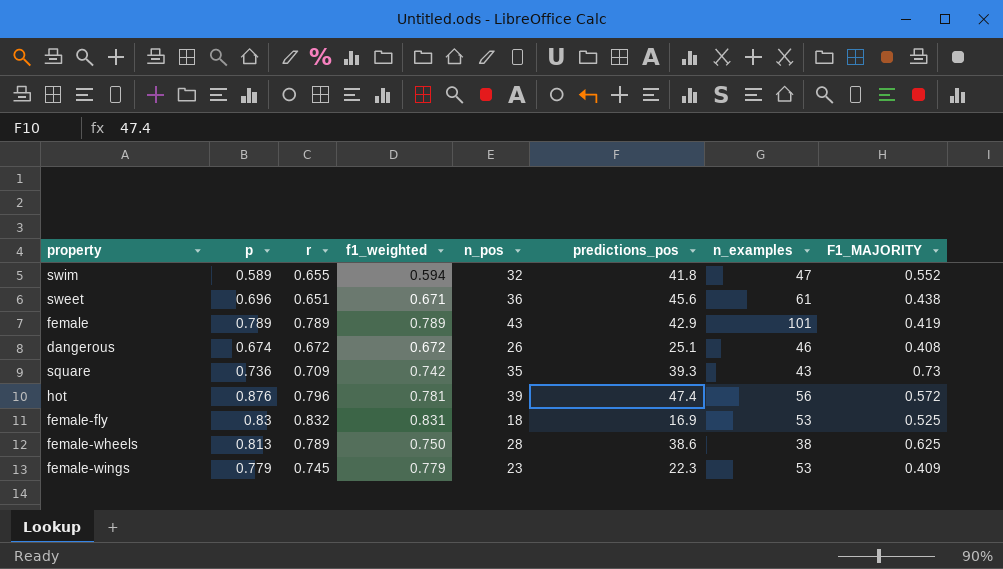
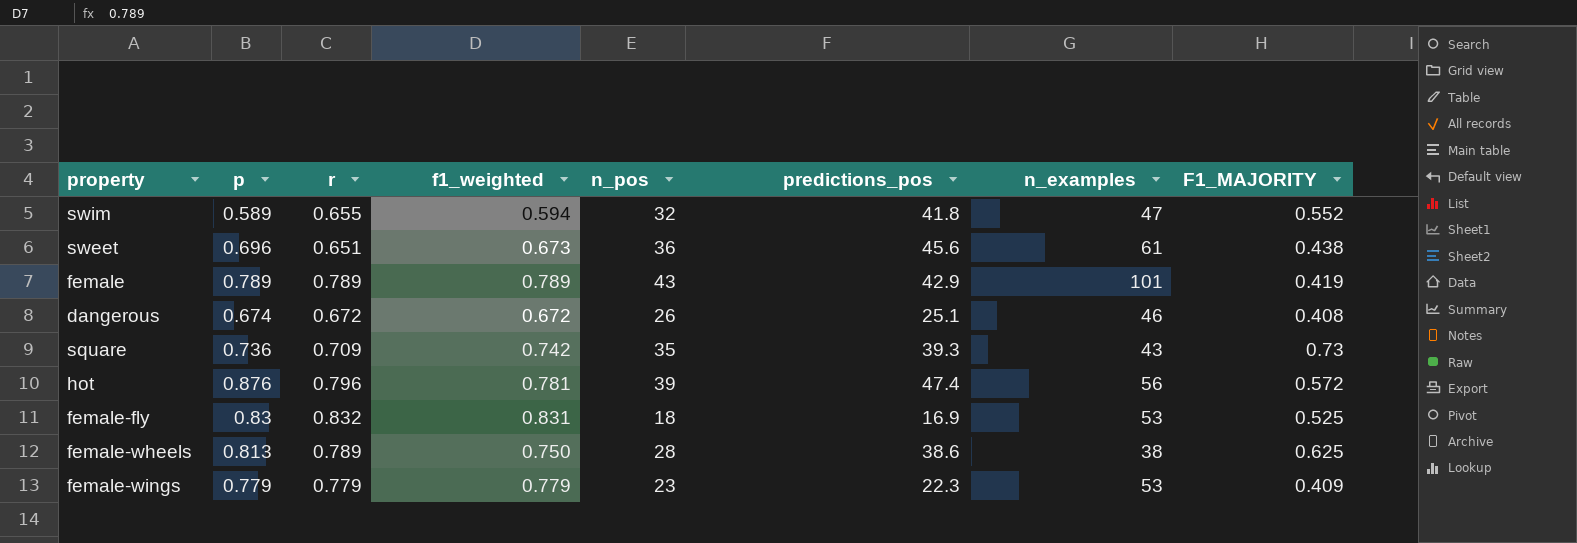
sweet | f1_weighted: 0.671 -> 0.673
female-wings | r: 0.745 -> 0.779

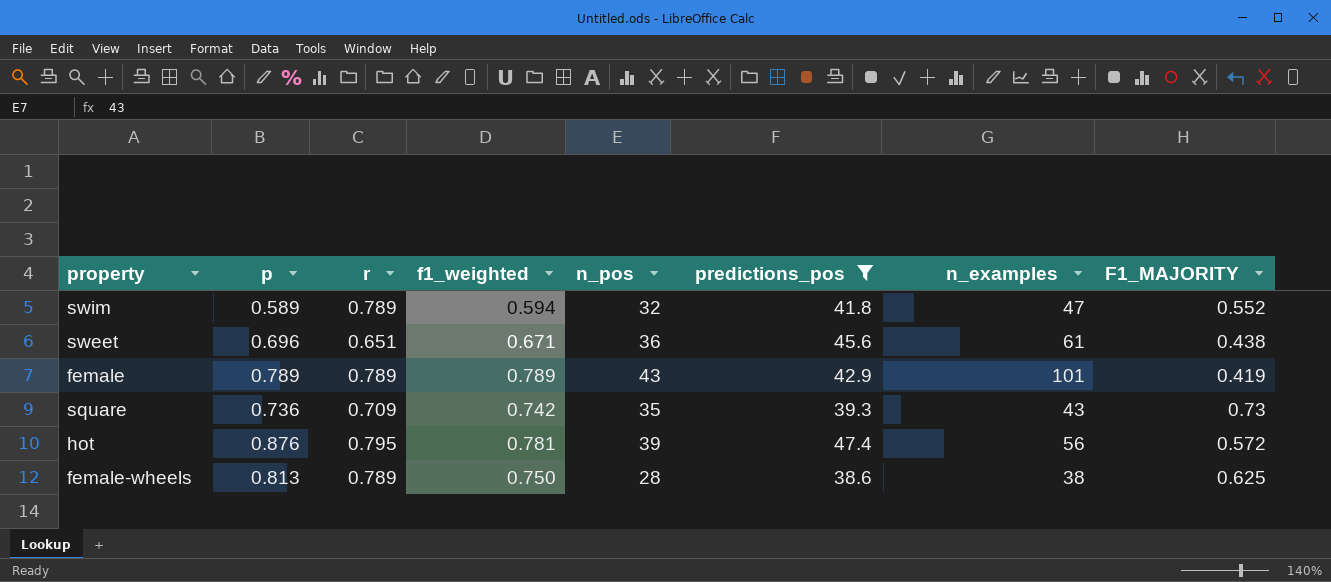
filter: none -> predictions_pos >= 38.6
swim | r: 0.655 -> 0.789
sweet | f1_weighted: 0.673 -> 0.671
hot | r: 0.796 -> 0.795

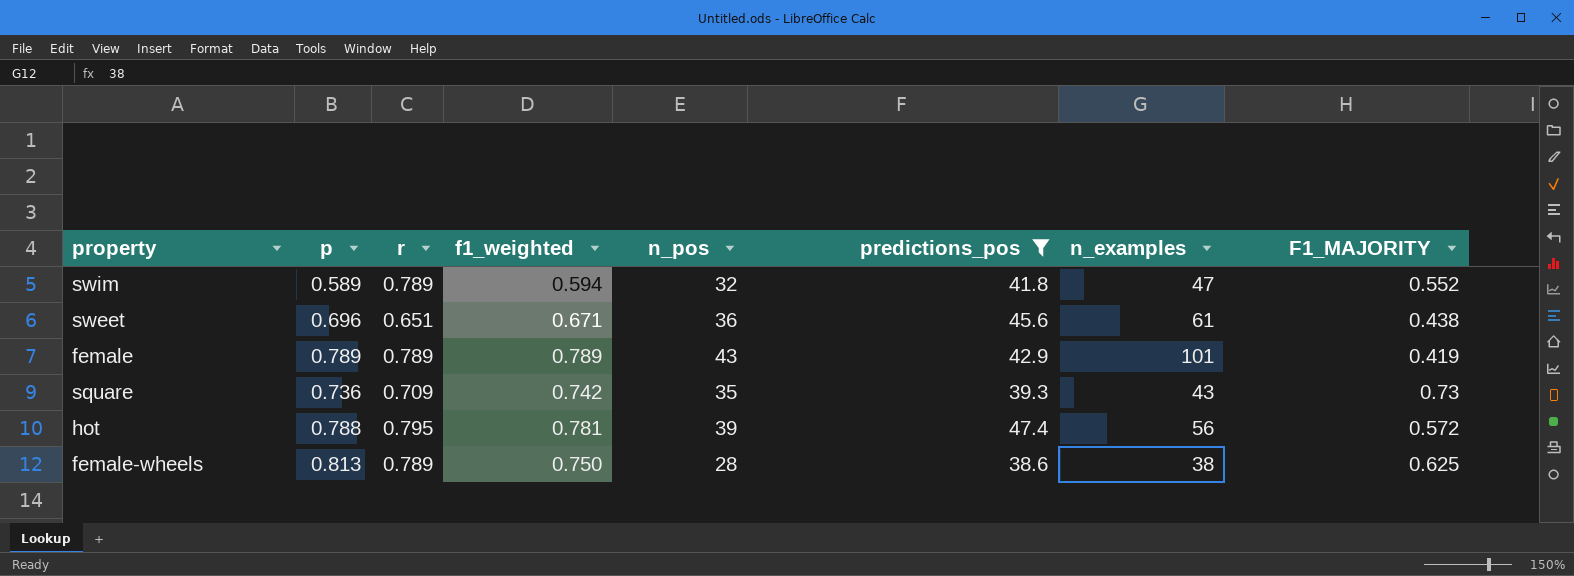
hot | p: 0.876 -> 0.788

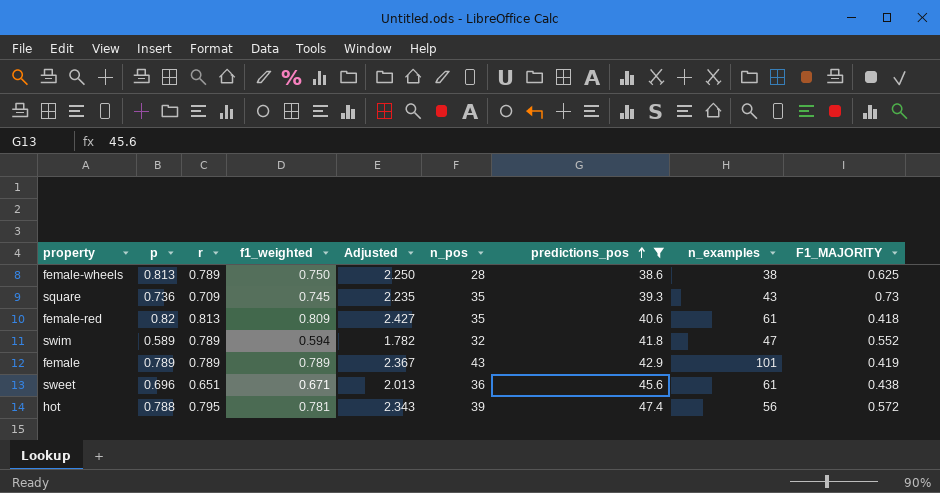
row order: none -> predictions_pos ascending
column Adjusted | formula: none -> [f1_weighted] * 3
square | f1_weighted: 0.742 -> 0.745
row female-red: none -> 0.82 | 0.813 | 0.809 | 2.427 | 35 | 40.6 | 61 | 0.418

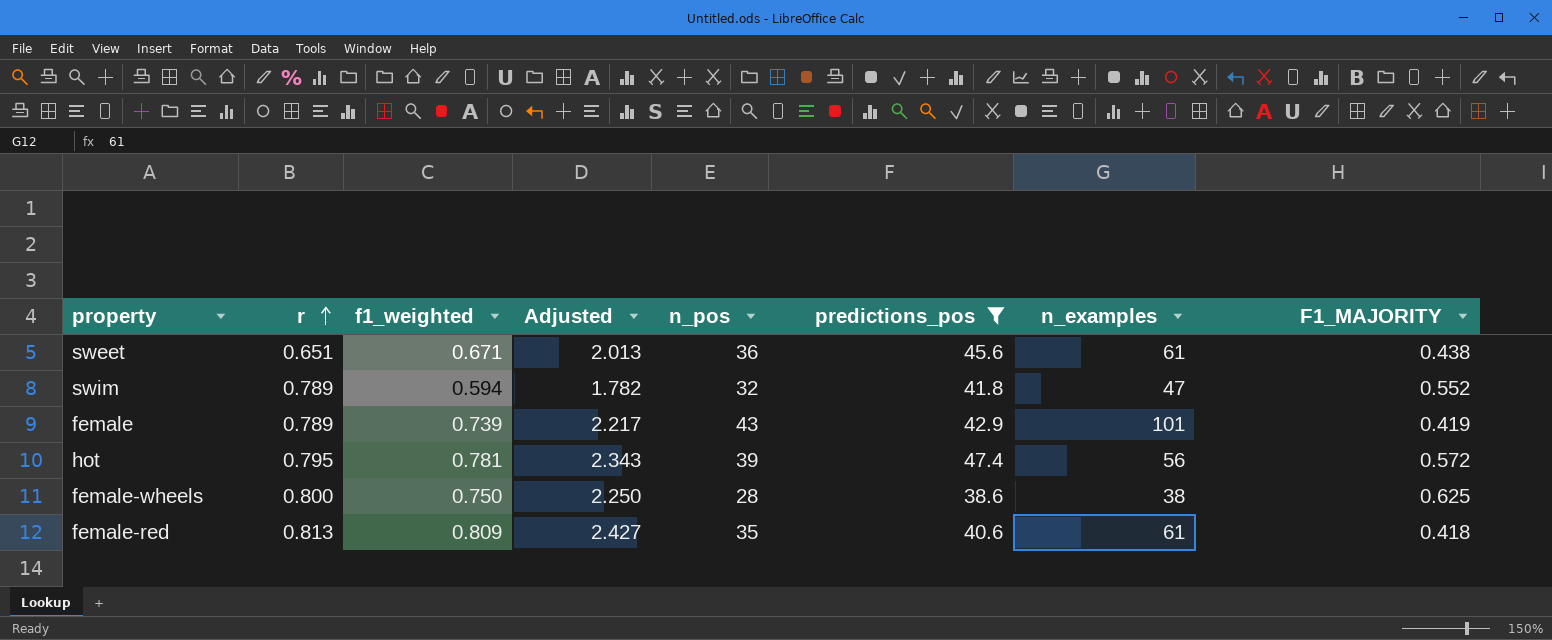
row order: predictions_pos ascending -> r ascending
column p | position: 2 -> none
row square: 0.736 | 0.709 | 0.745 | 2.235 | 35 | 39.3 | 43 | 0.73 -> none
female | f1_weighted: 0.789 -> 0.739
female | Adjusted: 2.367 -> 2.217
female-wheels | r: 0.789 -> 0.800

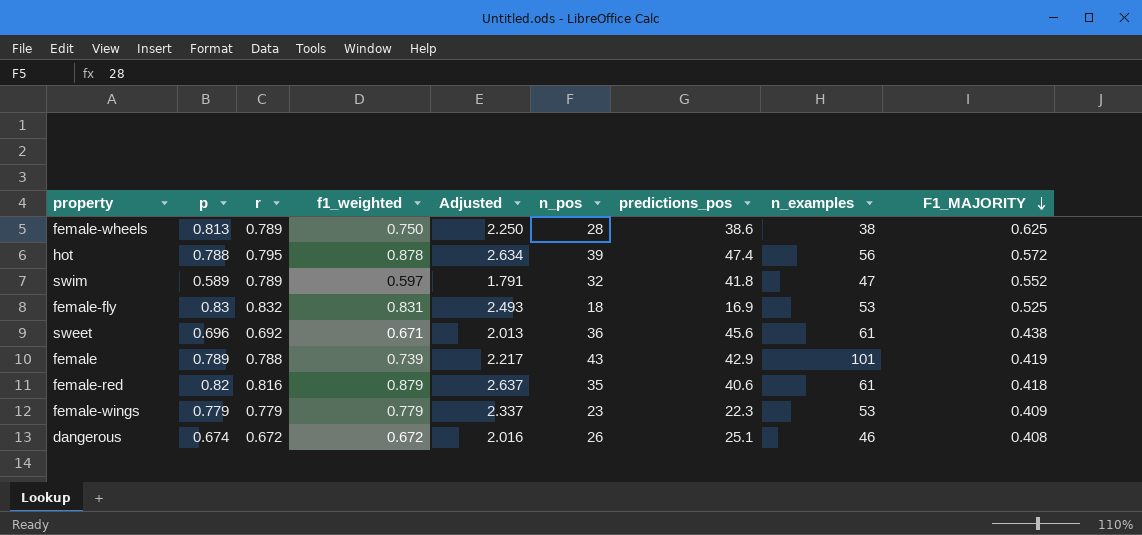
filter: predictions_pos >= 38.6 -> none
row order: r ascending -> F1_MAJORITY descending
column p | position: none -> 2
female-wheels | r: 0.800 -> 0.789
hot | f1_weighted: 0.781 -> 0.878
hot | Adjusted: 2.343 -> 2.634
swim | f1_weighted: 0.594 -> 0.597
swim | Adjusted: 1.782 -> 1.791
sweet | r: 0.651 -> 0.692
female | r: 0.789 -> 0.788
female-red | r: 0.813 -> 0.816
female-red | f1_weighted: 0.809 -> 0.879
female-red | Adjusted: 2.427 -> 2.637

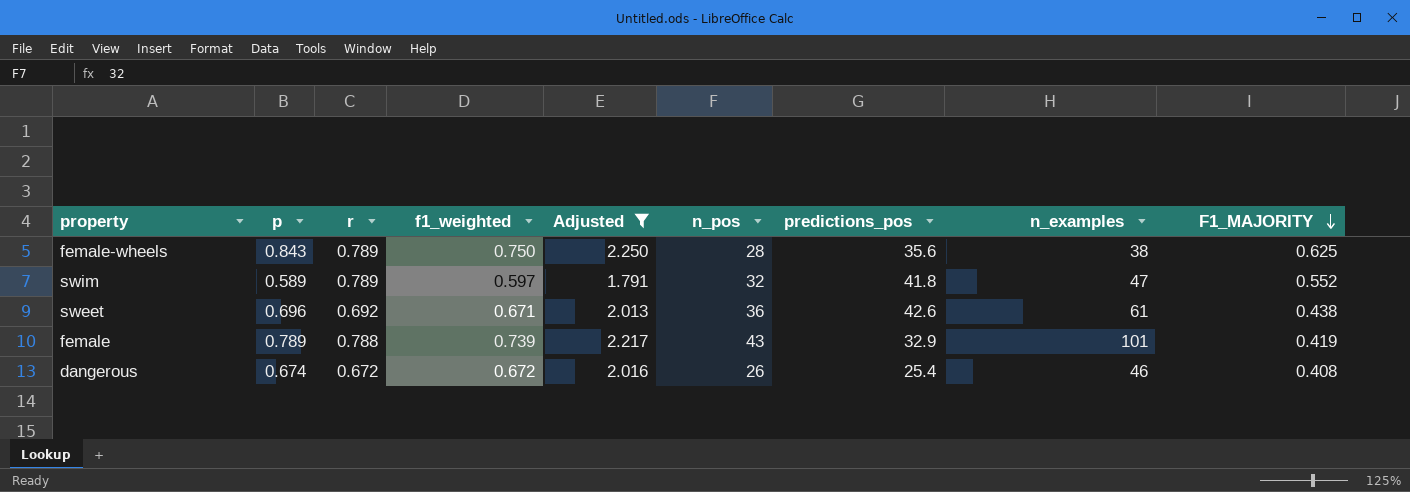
filter: none -> Adjusted <= 2.250
female-wheels | p: 0.813 -> 0.843
female-wheels | predictions_pos: 38.6 -> 35.6
sweet | predictions_pos: 45.6 -> 42.6
female | predictions_pos: 42.9 -> 32.9
dangerous | predictions_pos: 25.1 -> 25.4

